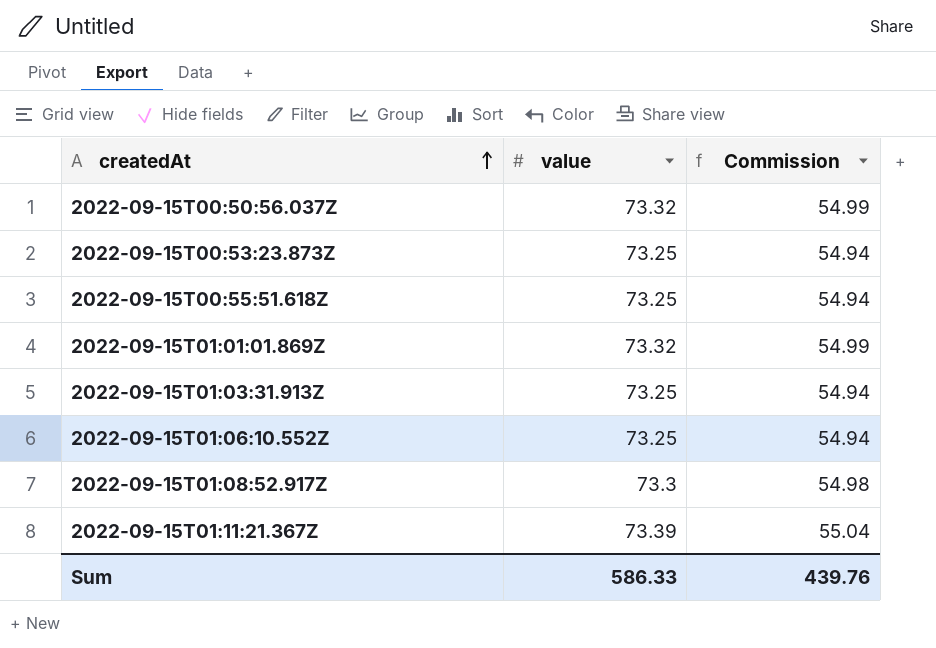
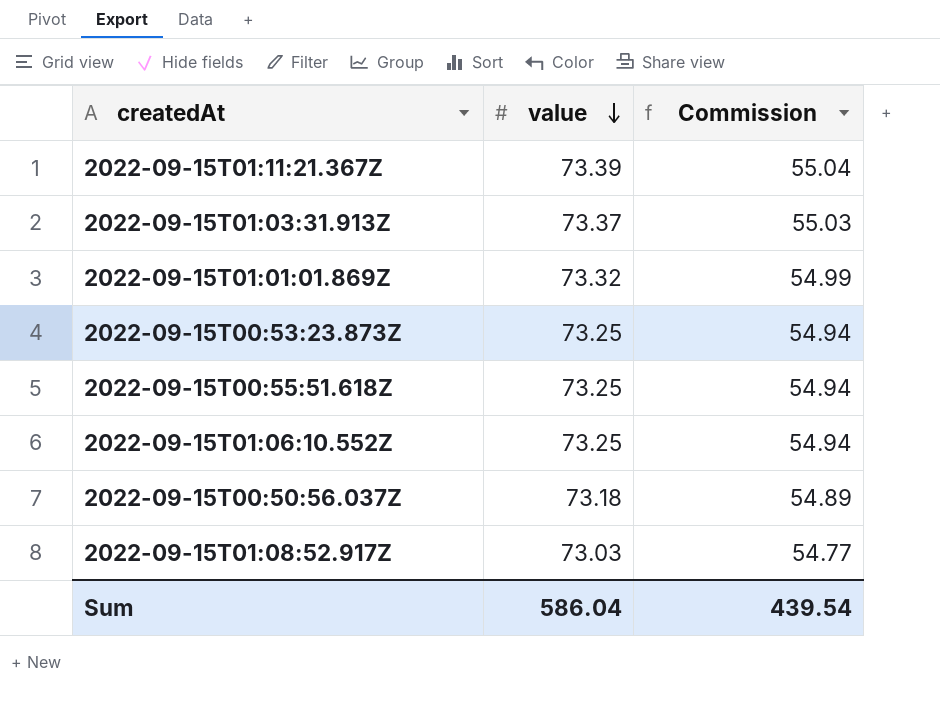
row order: createdAt ascending -> value descending
2022-09-15T01:03:31.913Z | value: 73.25 -> 73.37
2022-09-15T01:03:31.913Z | Commission: 54.94 -> 55.03
2022-09-15T00:50:56.037Z | value: 73.32 -> 73.18
2022-09-15T00:50:56.037Z | Commission: 54.99 -> 54.89
2022-09-15T01:08:52.917Z | value: 73.3 -> 73.03
2022-09-15T01:08:52.917Z | Commission: 54.98 -> 54.77
Sum | value: 586.33 -> 586.04
Sum | Commission: 439.76 -> 439.54

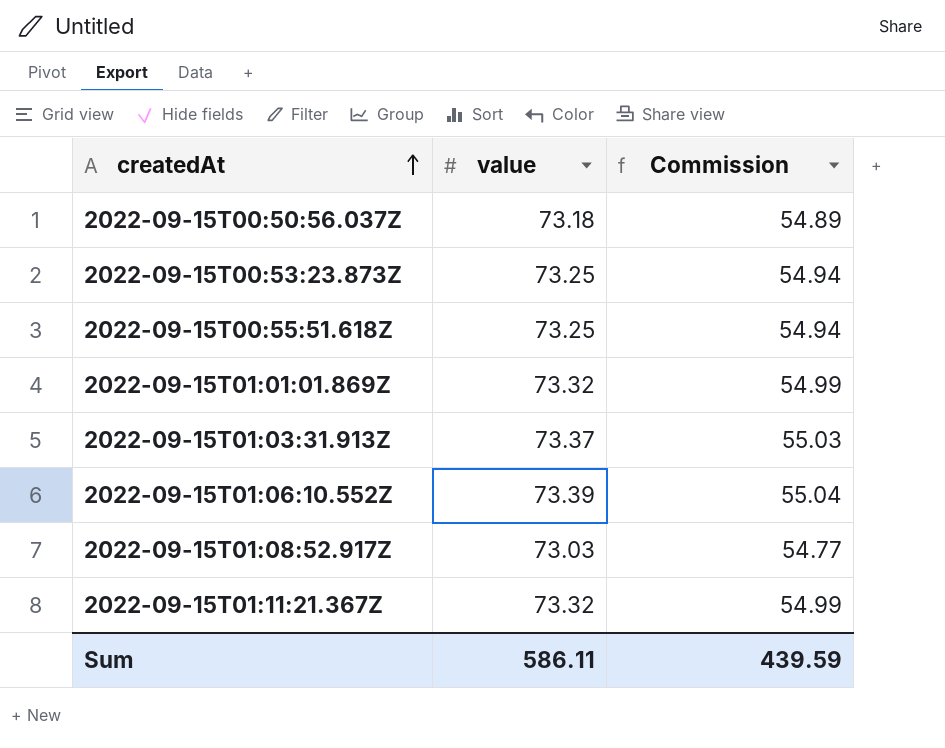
row order: value descending -> createdAt ascending
2022-09-15T01:06:10.552Z | value: 73.25 -> 73.39
2022-09-15T01:06:10.552Z | Commission: 54.94 -> 55.04
2022-09-15T01:11:21.367Z | value: 73.39 -> 73.32
2022-09-15T01:11:21.367Z | Commission: 55.04 -> 54.99
Sum | value: 586.04 -> 586.11
Sum | Commission: 439.54 -> 439.59

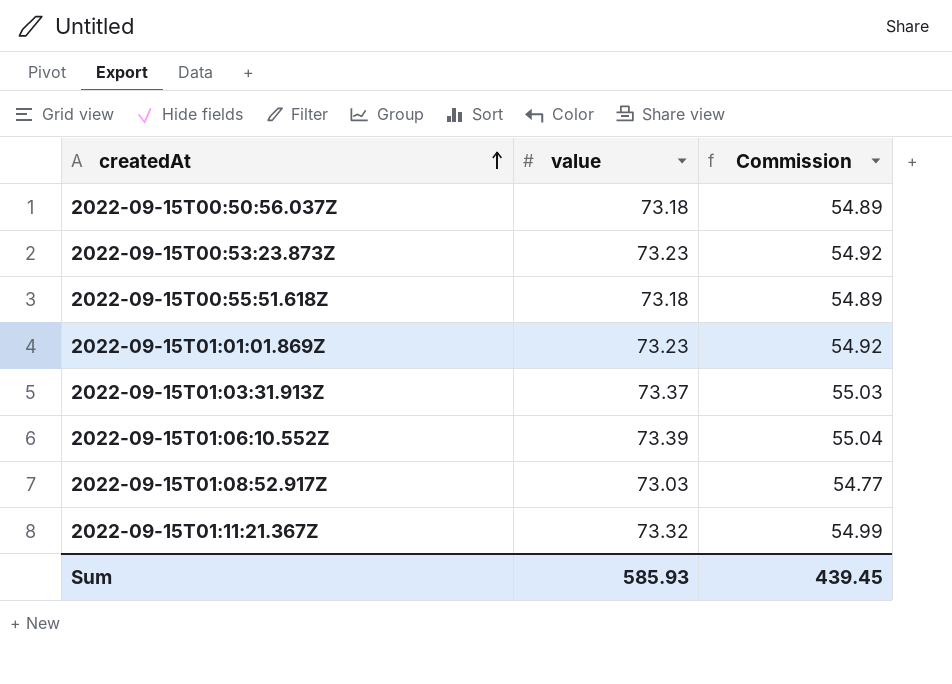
2022-09-15T00:53:23.873Z | value: 73.25 -> 73.23
2022-09-15T00:53:23.873Z | Commission: 54.94 -> 54.92
2022-09-15T00:55:51.618Z | value: 73.25 -> 73.18
2022-09-15T00:55:51.618Z | Commission: 54.94 -> 54.89
2022-09-15T01:01:01.869Z | value: 73.32 -> 73.23
2022-09-15T01:01:01.869Z | Commission: 54.99 -> 54.92
Sum | value: 586.11 -> 585.93
Sum | Commission: 439.59 -> 439.45

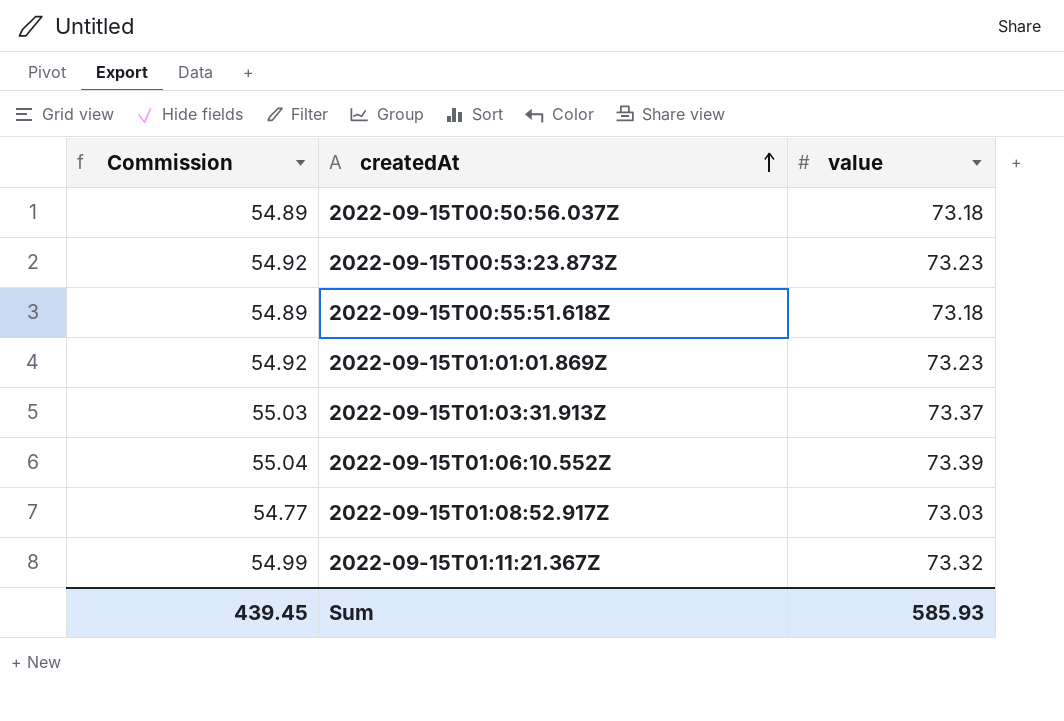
column Commission | position: 3 -> 1

